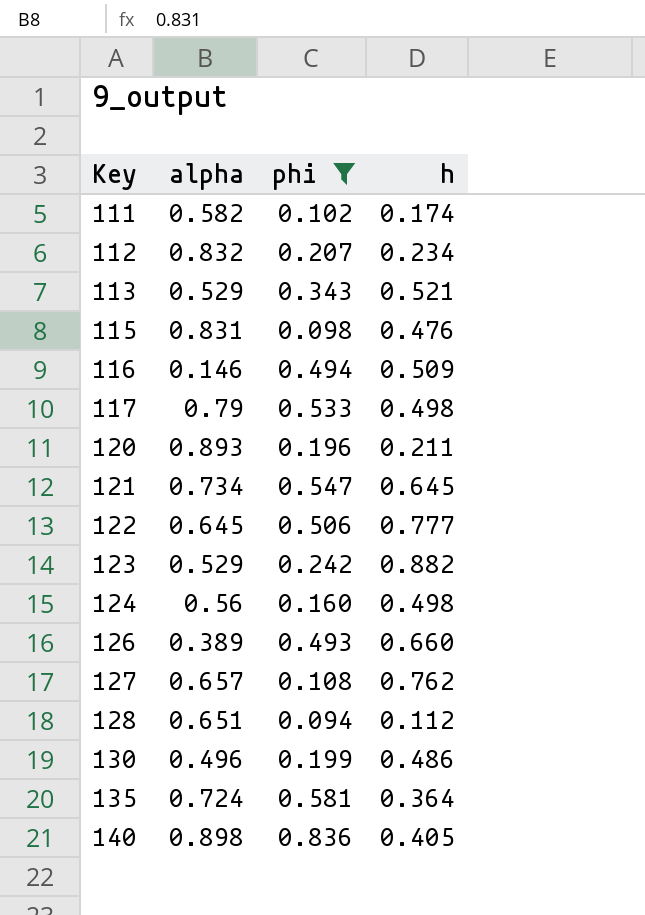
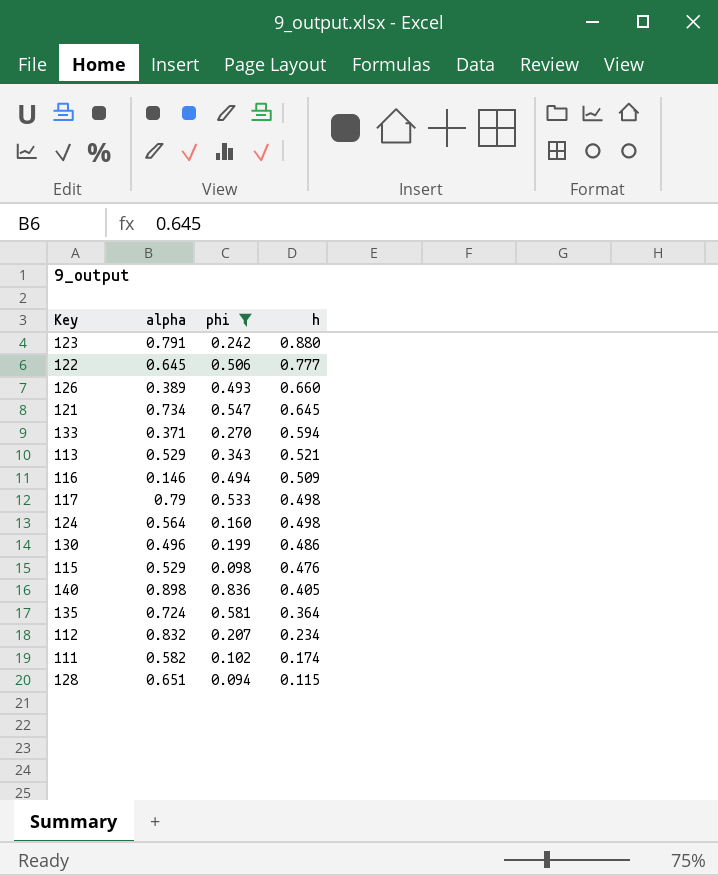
row order: Key ascending -> h descending
row 120: 0.893 | 0.196 | 0.211 -> none
row 127: 0.657 | 0.108 | 0.762 -> none
123 | alpha: 0.529 -> 0.791
123 | h: 0.882 -> 0.880
row 133: none -> 0.371 | 0.270 | 0.594
124 | alpha: 0.56 -> 0.564
115 | alpha: 0.831 -> 0.529
128 | h: 0.112 -> 0.115

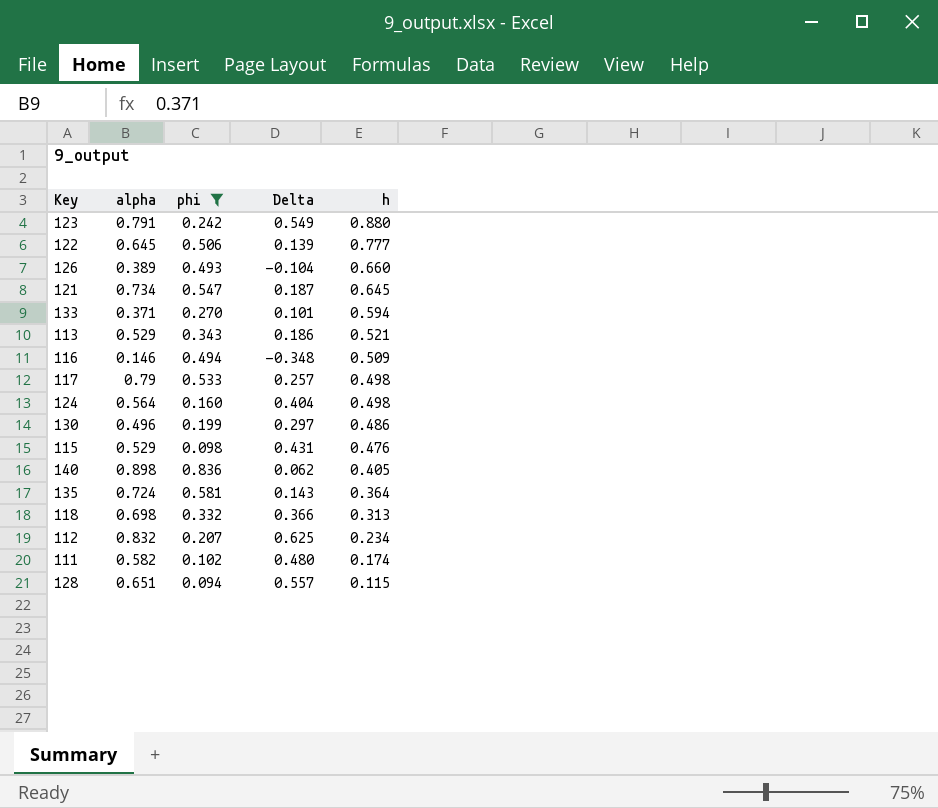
column Delta | formula: none -> [alpha] - [phi]
row 118: none -> 0.698 | 0.332 | 0.366 | 0.313

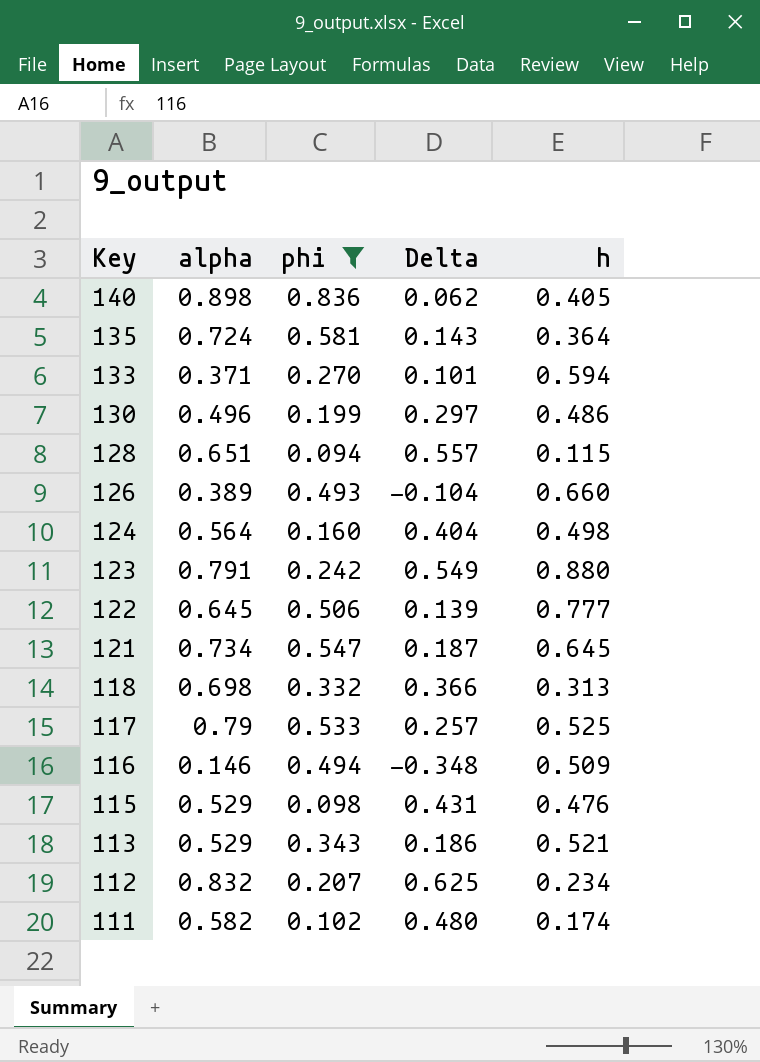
row order: h descending -> Key descending
117 | h: 0.498 -> 0.525

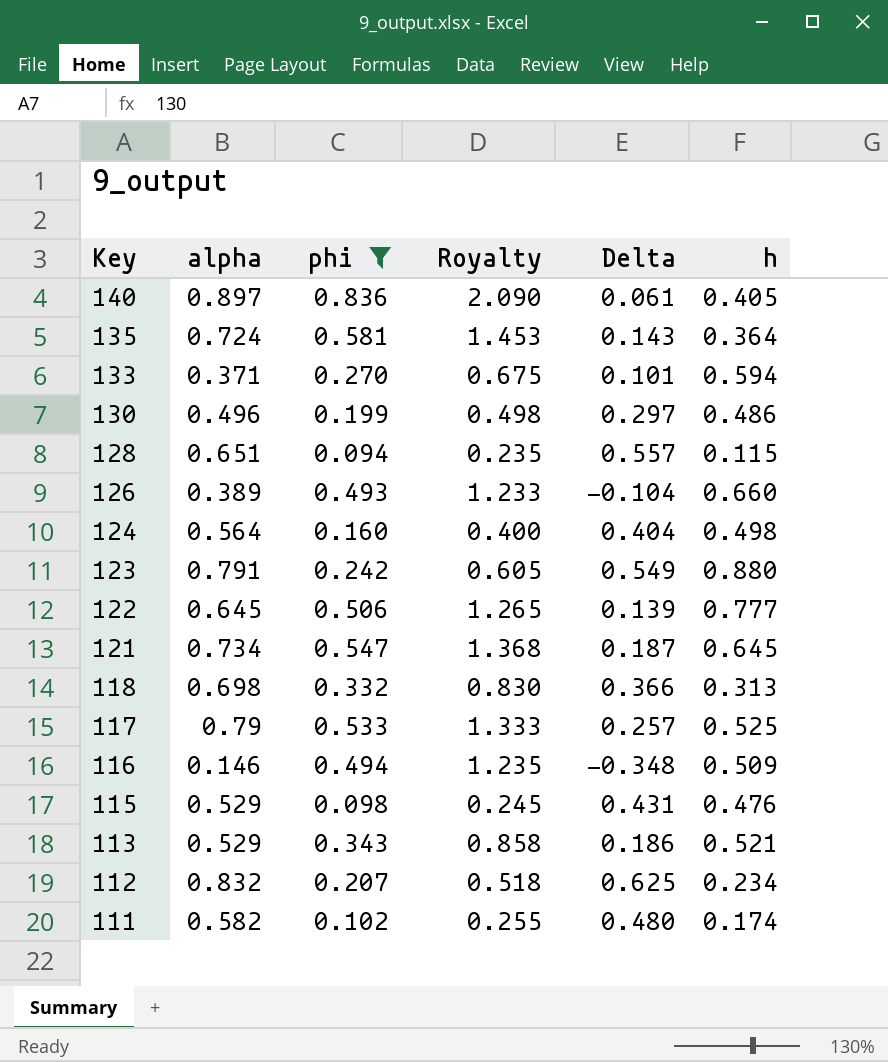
column Royalty | formula: none -> [phi] * 2.5
140 | alpha: 0.898 -> 0.897
140 | Delta: 0.062 -> 0.061

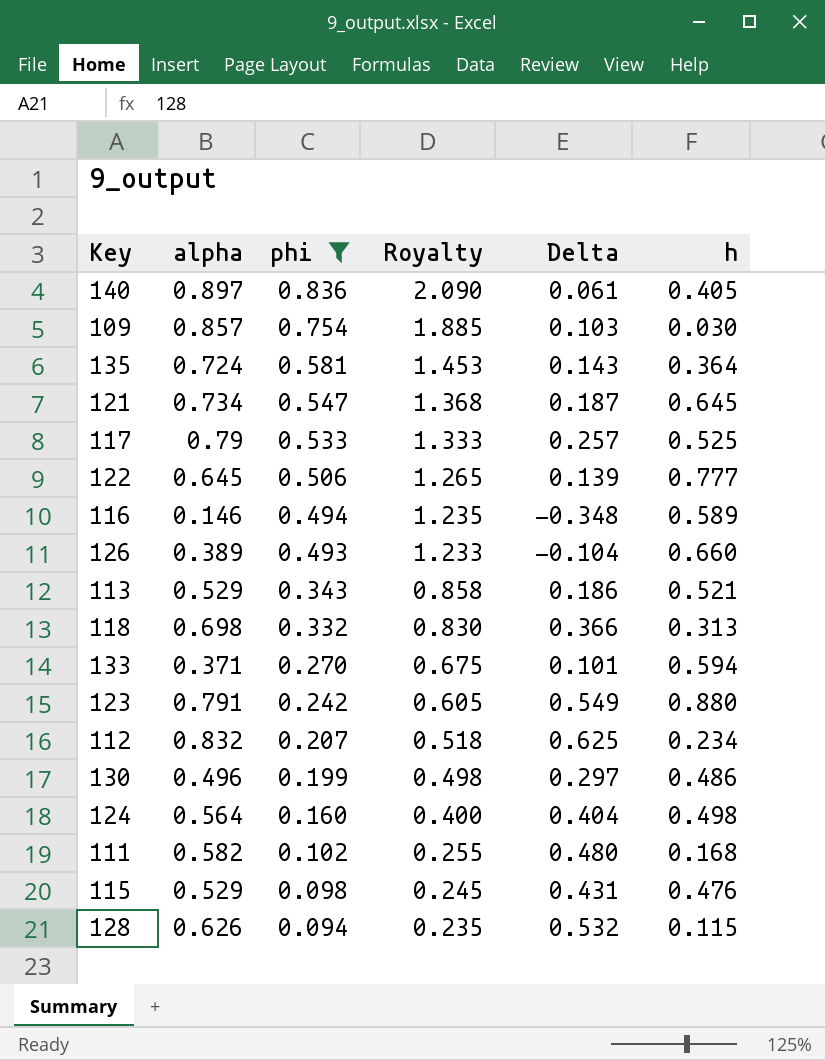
row order: Key descending -> phi descending
row 109: none -> 0.857 | 0.754 | 1.885 | 0.103 | 0.030
116 | h: 0.509 -> 0.589
111 | h: 0.174 -> 0.168
128 | alpha: 0.651 -> 0.626
128 | Delta: 0.557 -> 0.532

